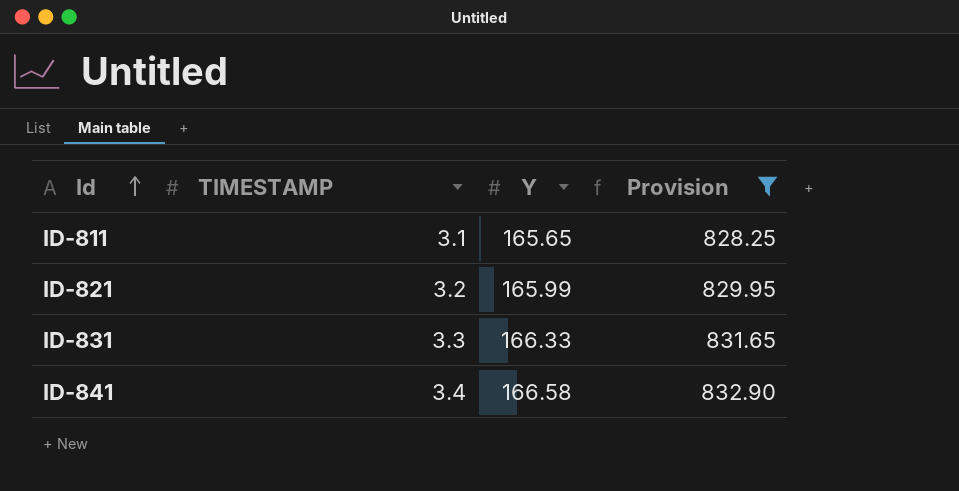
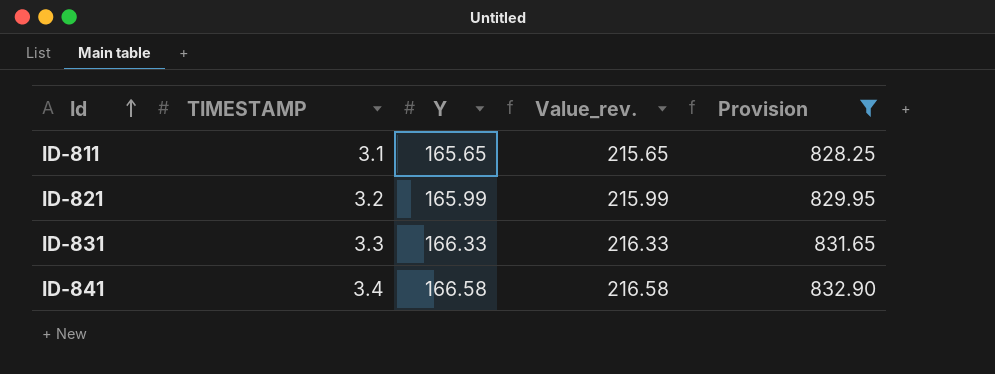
column Value_rev. | formula: none -> [Y] + 50

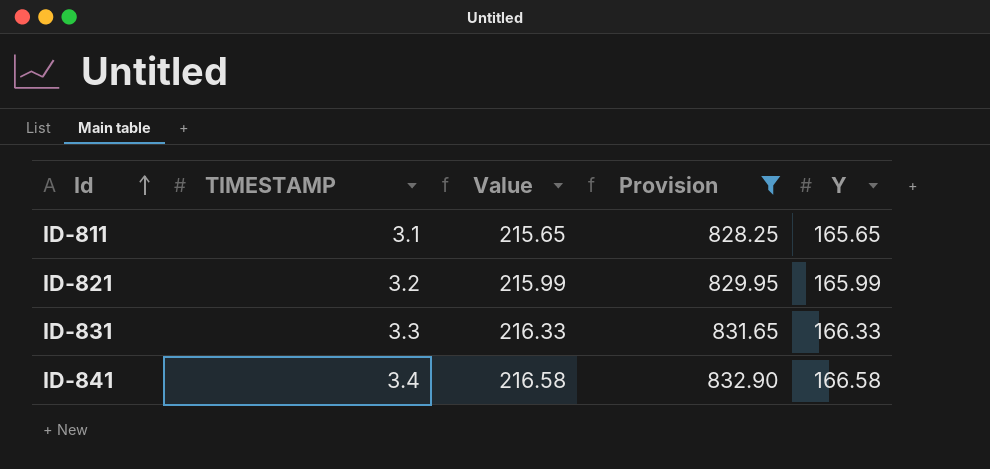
column name: Value_rev. -> Value
column Y | position: 3 -> 5

